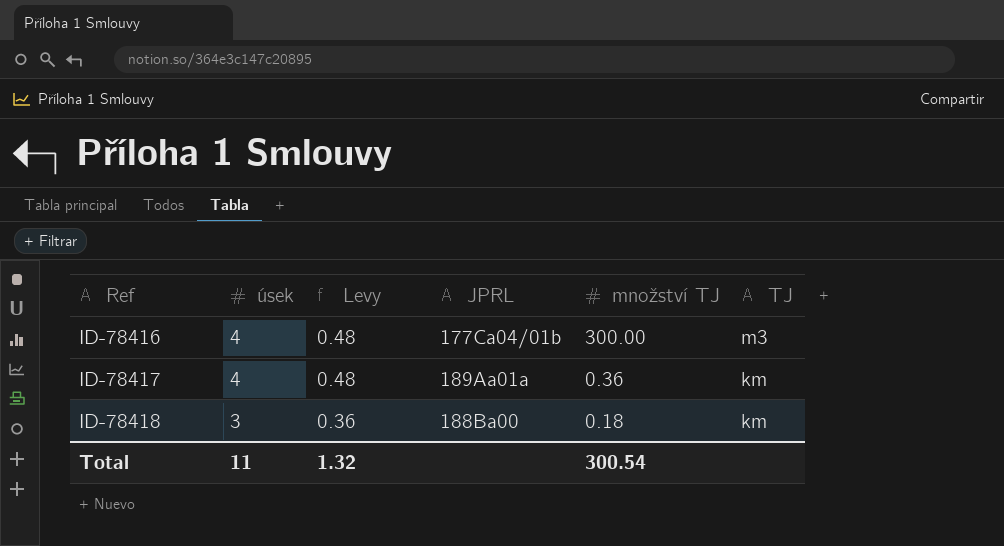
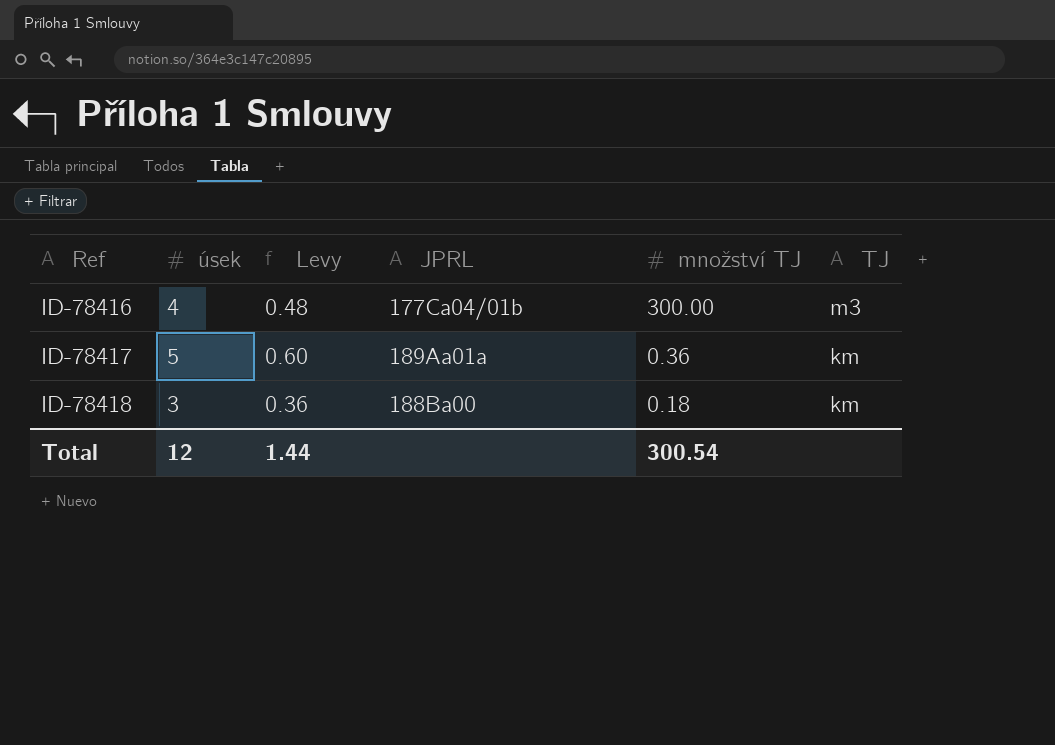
ID-78417 | úsek: 4 -> 5
ID-78417 | Levy: 0.48 -> 0.60
Total | úsek: 11 -> 12
Total | Levy: 1.32 -> 1.44

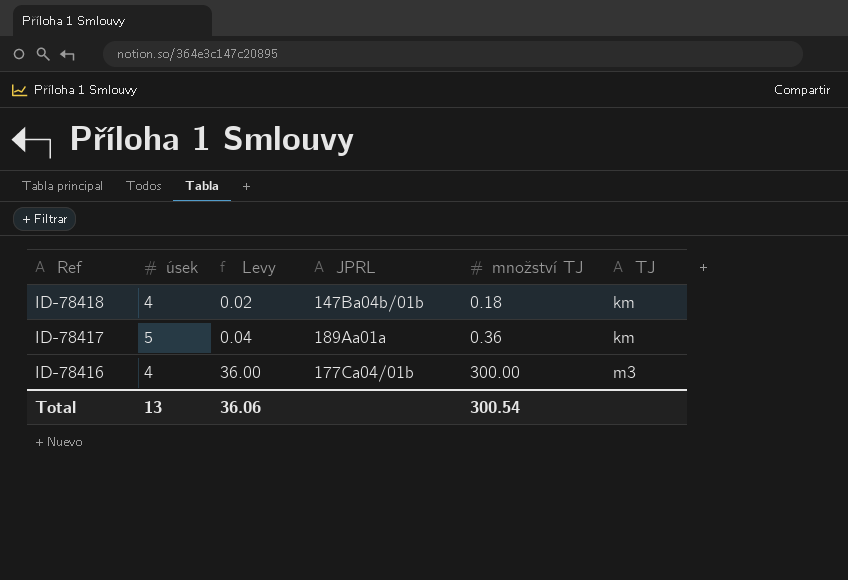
row order: Ref ascending -> Ref descending
column Levy | formula: [úsek] * 0.12 -> [množství TJ] * 0.12
ID-78418 | úsek: 3 -> 4
ID-78418 | JPRL: 188Ba00 -> 147Ba04b/01b
Total | úsek: 12 -> 13
Total | Levy: 1.44 -> 36.06

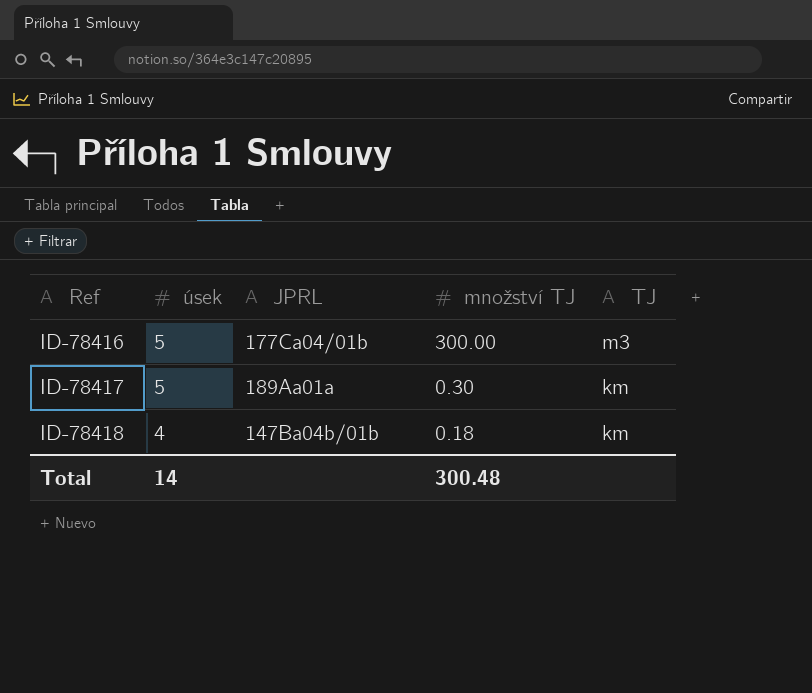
row order: Ref descending -> Ref ascending
column Levy | formula: [množství TJ] * 0.12 -> none
ID-78416 | úsek: 4 -> 5
ID-78417 | množství TJ: 0.36 -> 0.30
Total | úsek: 13 -> 14
Total | množství TJ: 300.54 -> 300.48

